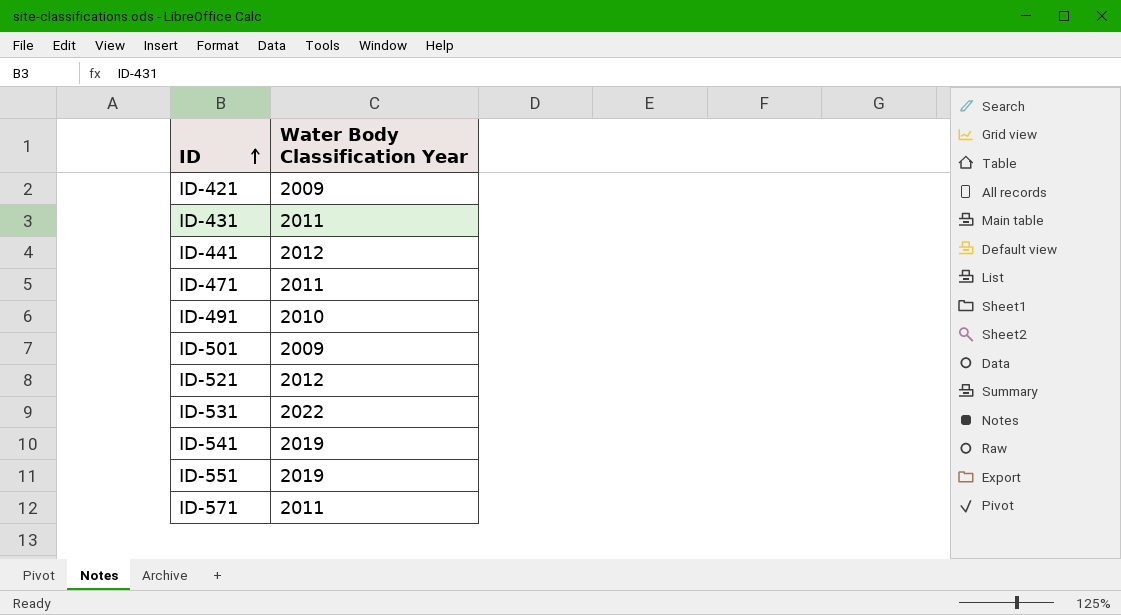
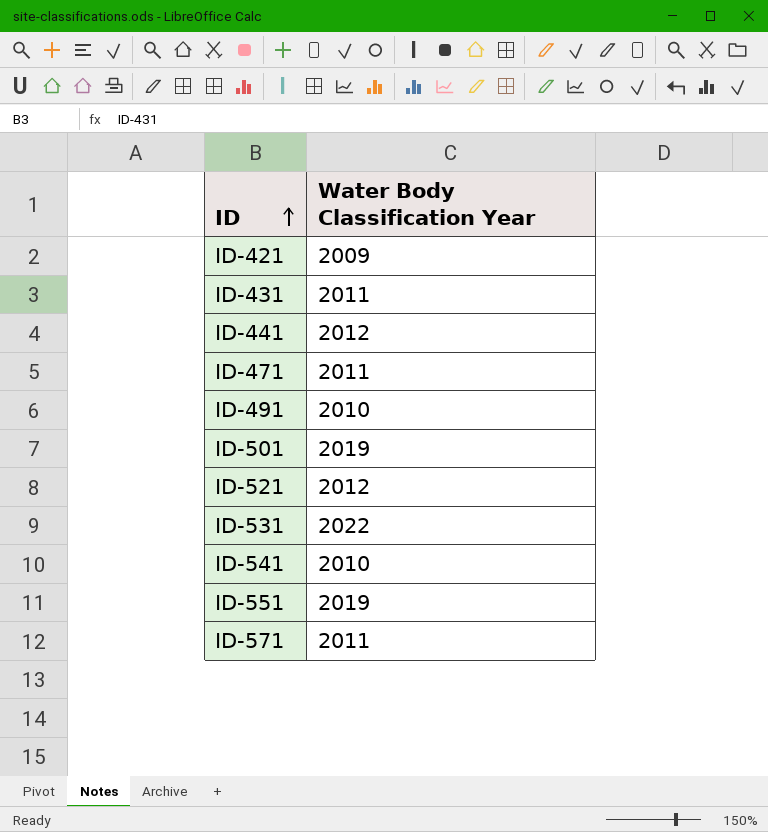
ID-501 | Water Body Classification Year: 2009 -> 2019
ID-541 | Water Body Classification Year: 2019 -> 2010

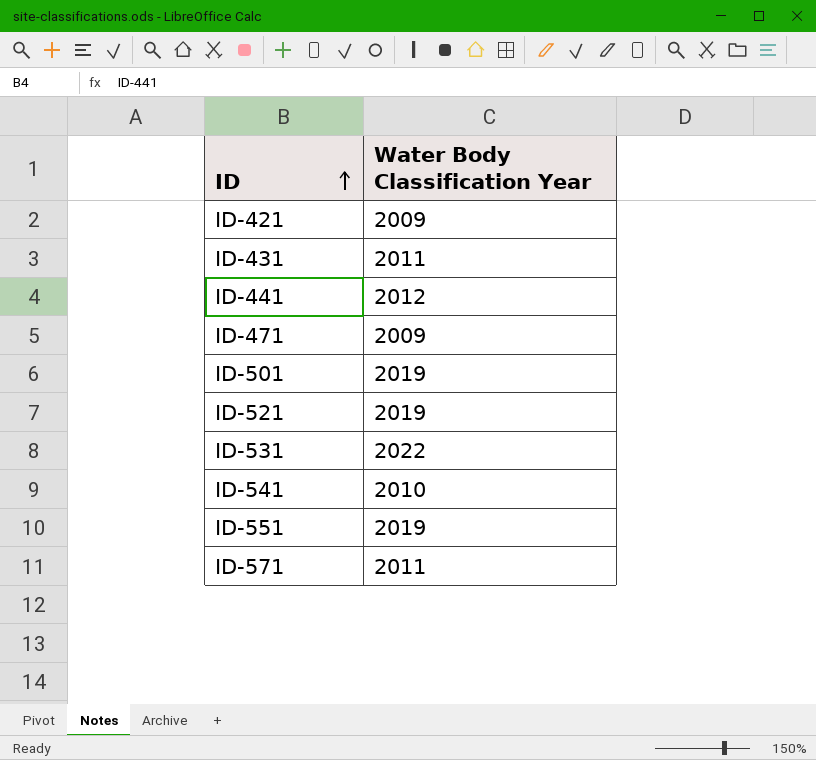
row ID-491: 2010 -> none
ID-471 | Water Body Classification Year: 2011 -> 2009
ID-521 | Water Body Classification Year: 2012 -> 2019

